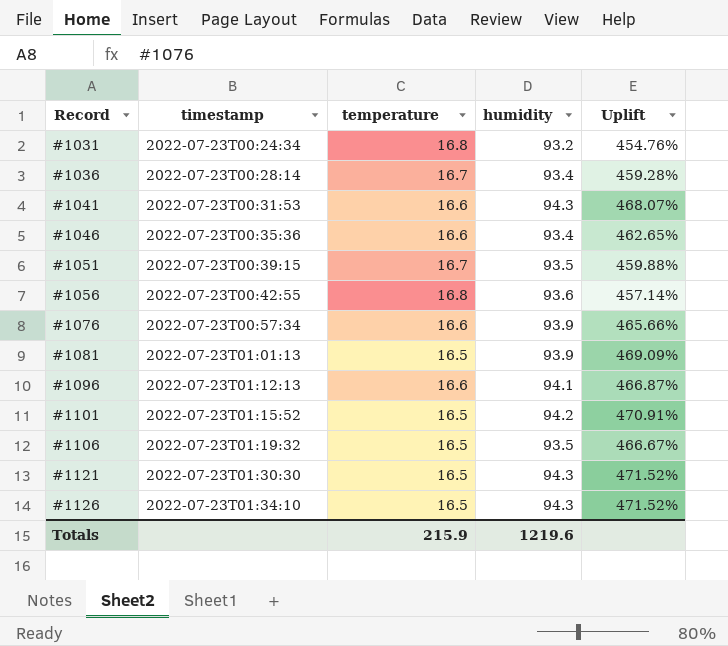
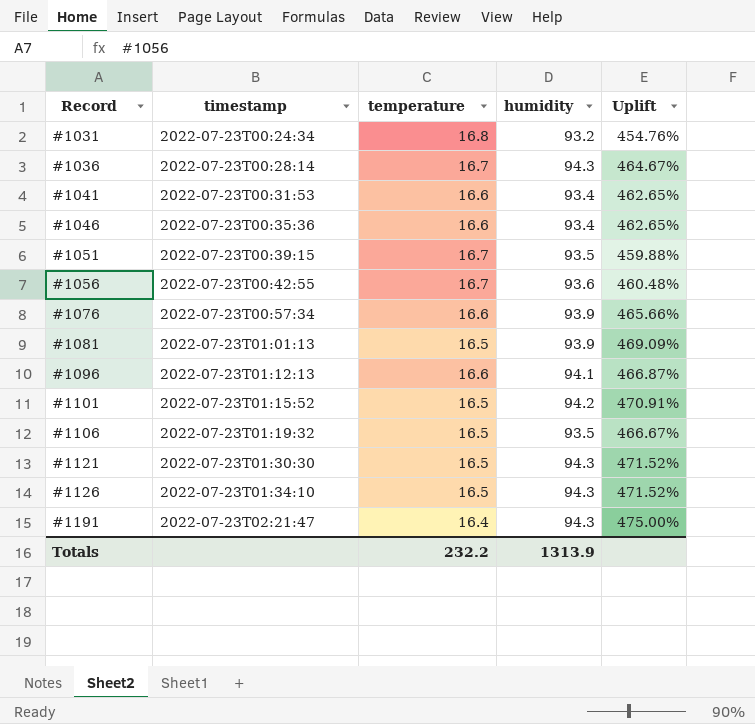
#1036 | humidity: 93.4 -> 94.3
#1036 | Uplift: 459.28% -> 464.67%
#1041 | humidity: 94.3 -> 93.4
#1041 | Uplift: 468.07% -> 462.65%
#1056 | temperature: 16.8 -> 16.7
#1056 | Uplift: 457.14% -> 460.48%
row #1191: none -> 2022-07-23T02:21:47 | 16.4 | 94.3 | 475.00%
Totals | temperature: 215.9 -> 232.2
Totals | humidity: 1219.6 -> 1313.9

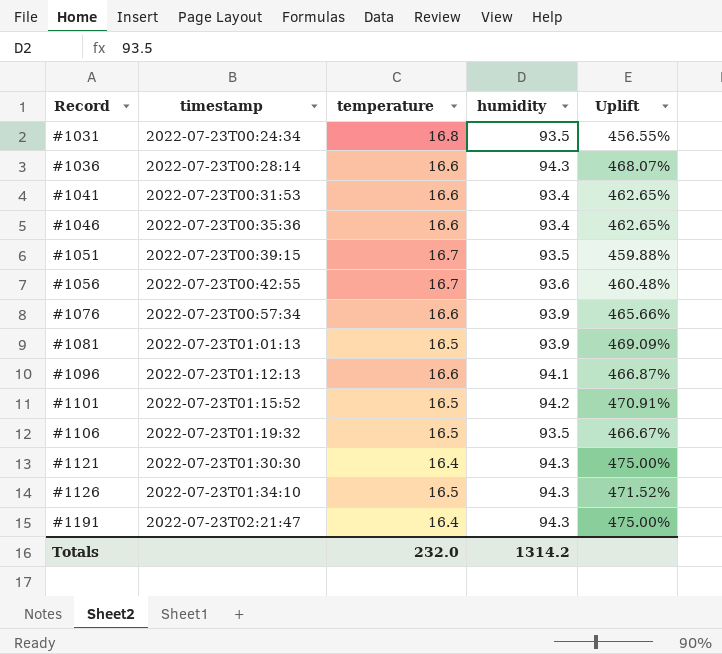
#1031 | humidity: 93.2 -> 93.5
#1031 | Uplift: 454.76% -> 456.55%
#1036 | temperature: 16.7 -> 16.6
#1036 | Uplift: 464.67% -> 468.07%
#1121 | temperature: 16.5 -> 16.4
#1121 | Uplift: 471.52% -> 475.00%
Totals | temperature: 232.2 -> 232.0
Totals | humidity: 1313.9 -> 1314.2

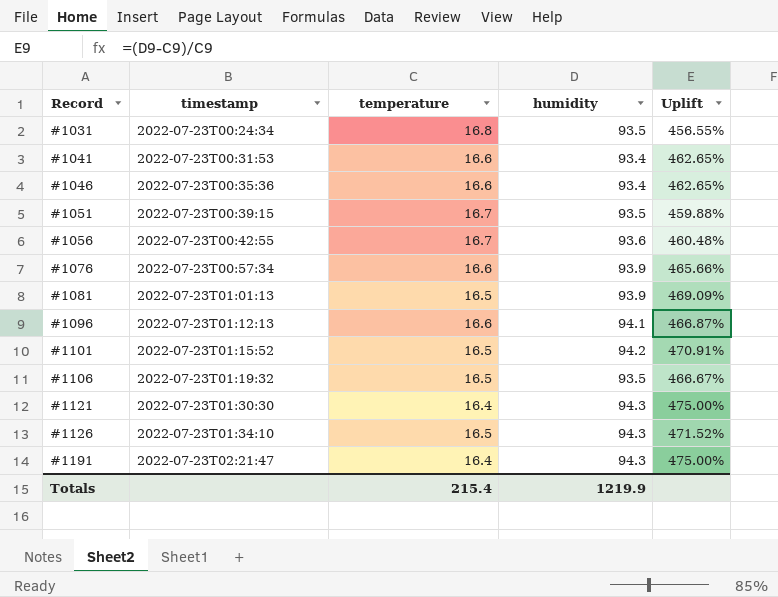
row #1036: 2022-07-23T00:28:14 | 16.6 | 94.3 | 468.07% -> none
Totals | temperature: 232.0 -> 215.4
Totals | humidity: 1314.2 -> 1219.9

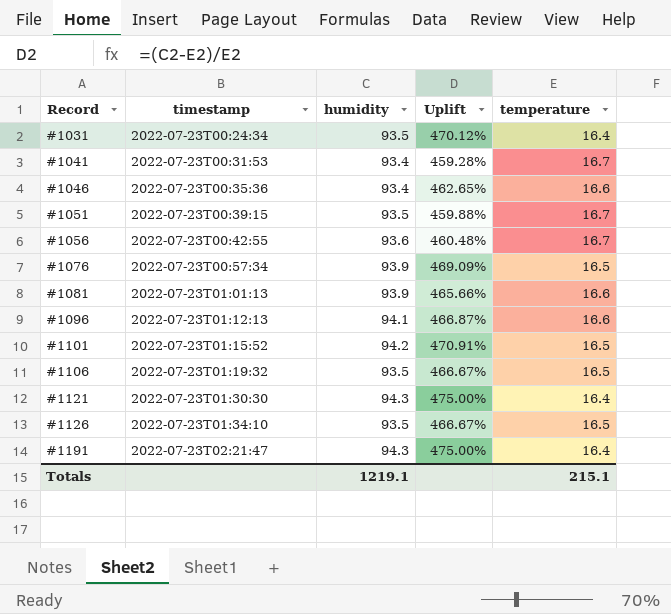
column temperature | position: 3 -> 5
#1031 | Uplift: 456.55% -> 470.12%
#1031 | temperature: 16.8 -> 16.4
#1041 | Uplift: 462.65% -> 459.28%
#1041 | temperature: 16.6 -> 16.7
#1076 | Uplift: 465.66% -> 469.09%
#1076 | temperature: 16.6 -> 16.5
#1081 | Uplift: 469.09% -> 465.66%
#1081 | temperature: 16.5 -> 16.6
#1126 | humidity: 94.3 -> 93.5
#1126 | Uplift: 471.52% -> 466.67%
Totals | humidity: 1219.9 -> 1219.1
Totals | temperature: 215.4 -> 215.1

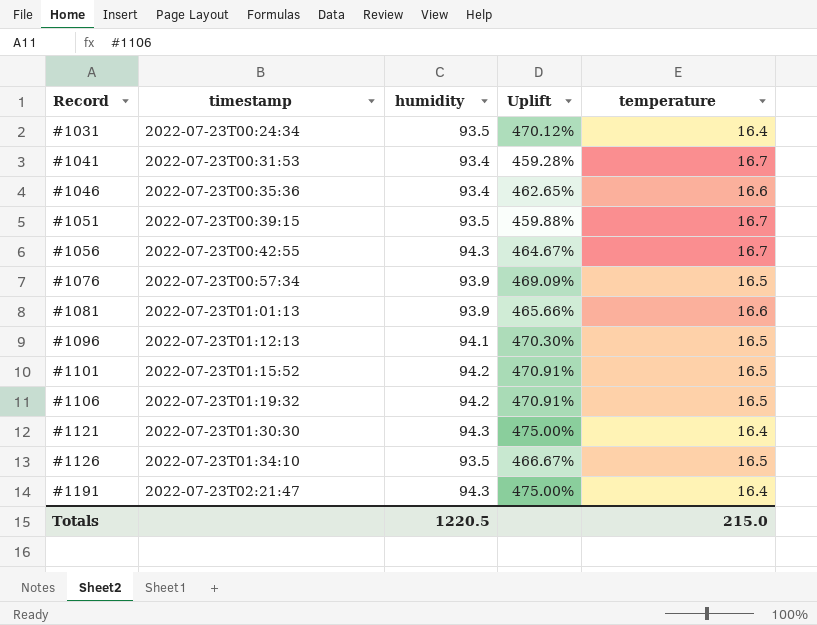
#1056 | humidity: 93.6 -> 94.3
#1056 | Uplift: 460.48% -> 464.67%
#1096 | Uplift: 466.87% -> 470.30%
#1096 | temperature: 16.6 -> 16.5
#1106 | humidity: 93.5 -> 94.2
#1106 | Uplift: 466.67% -> 470.91%
Totals | humidity: 1219.1 -> 1220.5
Totals | temperature: 215.1 -> 215.0

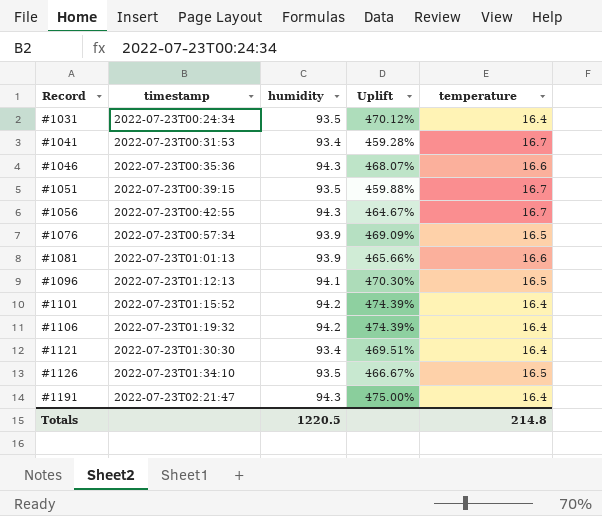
#1046 | humidity: 93.4 -> 94.3
#1046 | Uplift: 462.65% -> 468.07%
#1101 | Uplift: 470.91% -> 474.39%
#1101 | temperature: 16.5 -> 16.4
#1106 | Uplift: 470.91% -> 474.39%
#1106 | temperature: 16.5 -> 16.4
#1121 | humidity: 94.3 -> 93.4
#1121 | Uplift: 475.00% -> 469.51%
Totals | temperature: 215.0 -> 214.8

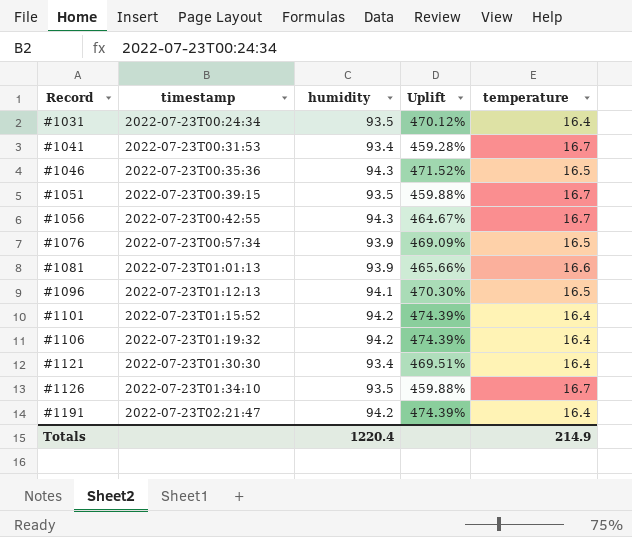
#1046 | Uplift: 468.07% -> 471.52%
#1046 | temperature: 16.6 -> 16.5
#1126 | Uplift: 466.67% -> 459.88%
#1126 | temperature: 16.5 -> 16.7
#1191 | humidity: 94.3 -> 94.2
#1191 | Uplift: 475.00% -> 474.39%
Totals | humidity: 1220.5 -> 1220.4
Totals | temperature: 214.8 -> 214.9

